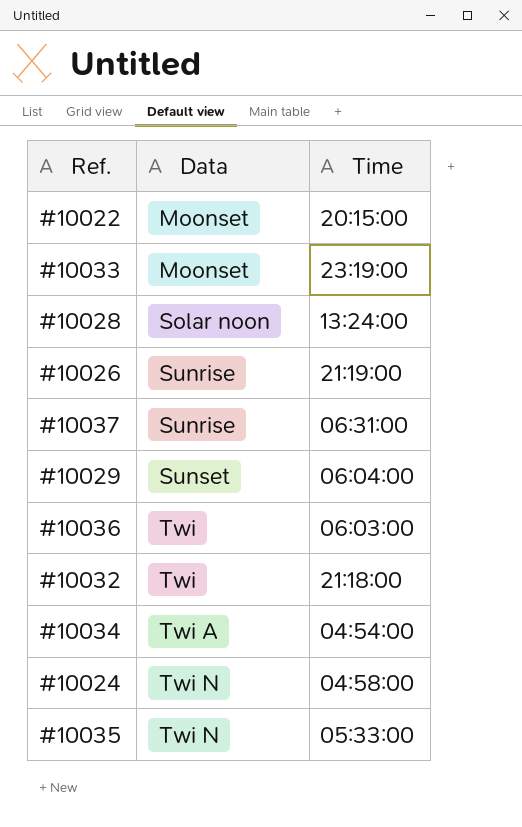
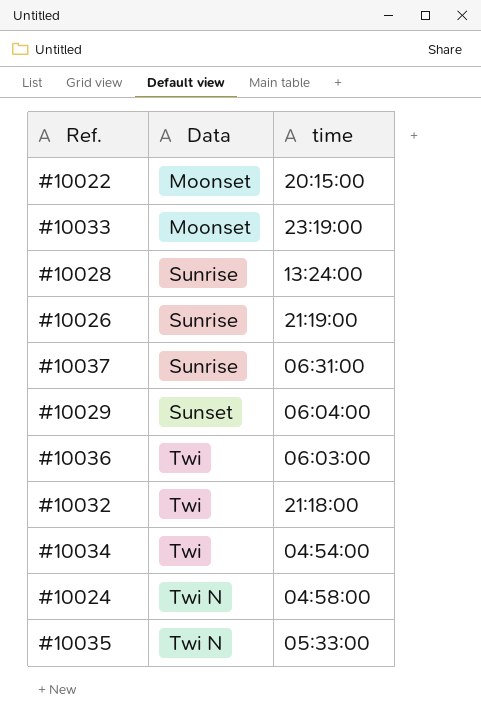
column name: Time -> time
#10028 | Data: Solar noon -> Sunrise
#10034 | Data: Twi A -> Twi

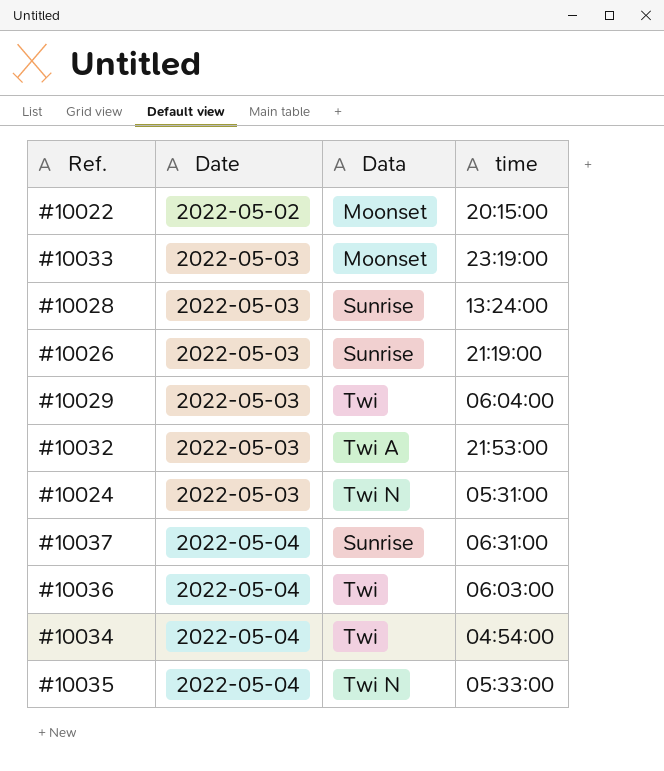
row order: Data ascending -> Date ascending
column Date | position: none -> 2
#10029 | Data: Sunset -> Twi
#10032 | Data: Twi -> Twi A
#10032 | time: 21:18:00 -> 21:53:00
#10024 | time: 04:58:00 -> 05:31:00

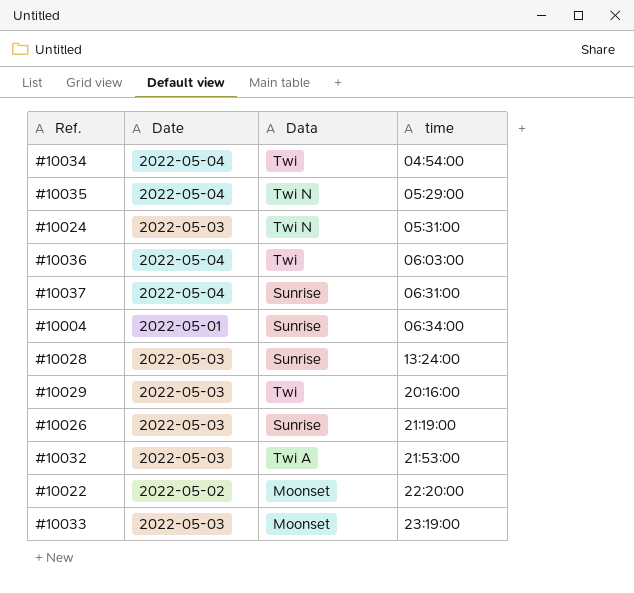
row order: Date ascending -> time ascending
#10035 | time: 05:33:00 -> 05:29:00
row #10004: none -> 2022-05-01 | Sunrise | 06:34:00
#10029 | time: 06:04:00 -> 20:16:00
#10022 | time: 20:15:00 -> 22:20:00

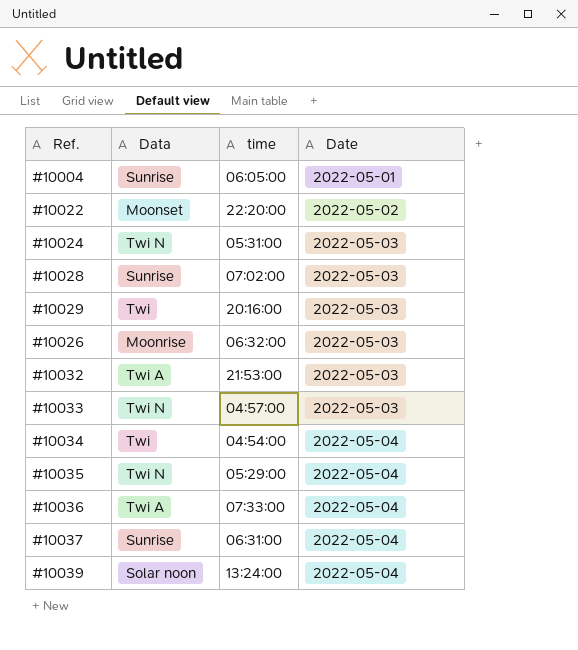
row order: time ascending -> Date ascending
column Date | position: 2 -> 4
#10004 | time: 06:34:00 -> 06:05:00
#10028 | time: 13:24:00 -> 07:02:00
#10026 | Data: Sunrise -> Moonrise
#10026 | time: 21:19:00 -> 06:32:00
#10033 | Data: Moonset -> Twi N
#10033 | time: 23:19:00 -> 04:57:00
#10036 | Data: Twi -> Twi A
#10036 | time: 06:03:00 -> 07:33:00
row #10039: none -> Solar noon | 13:24:00 | 2022-05-04

